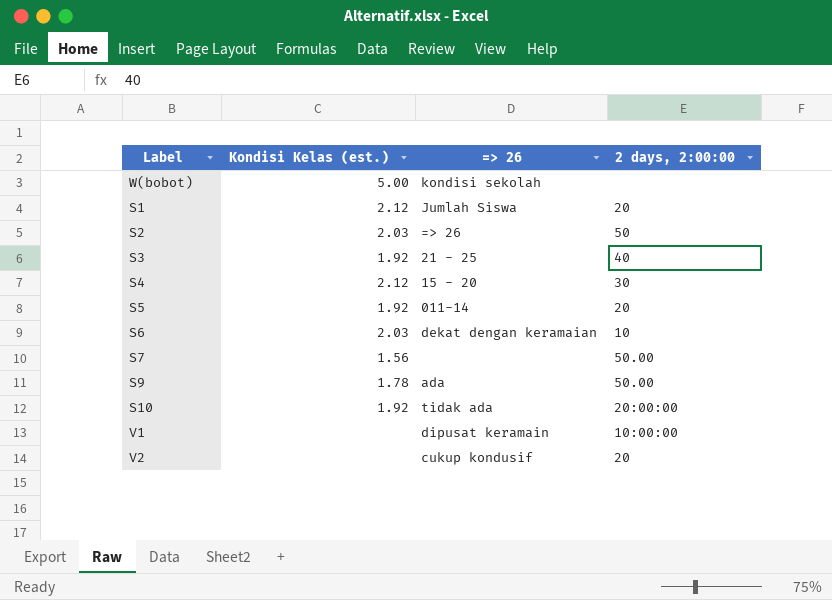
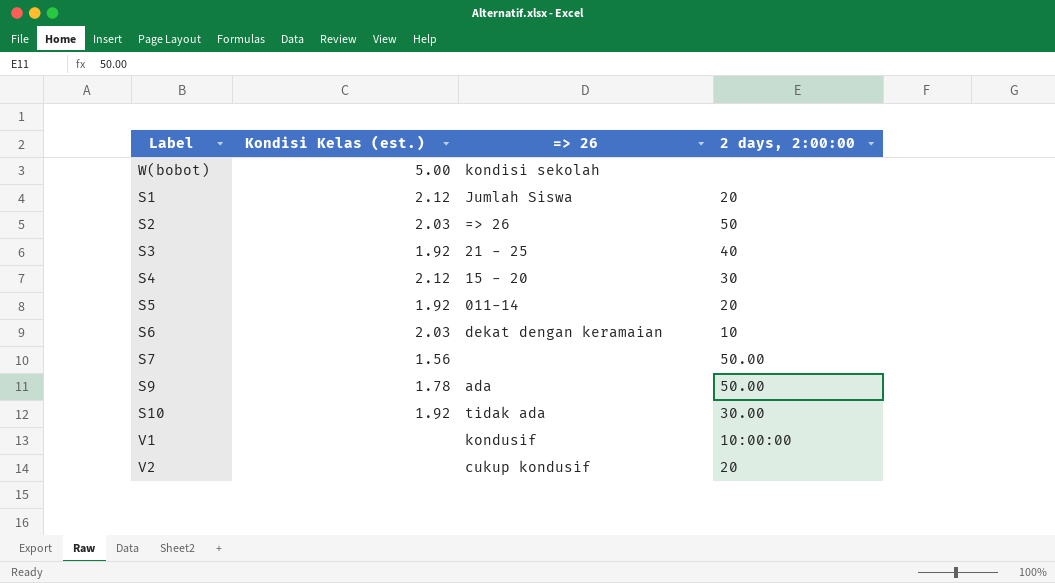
S10 | 2 days, 2:00:00: 20:00:00 -> 30.00
V1 | => 26: dipusat keramain -> kondusif

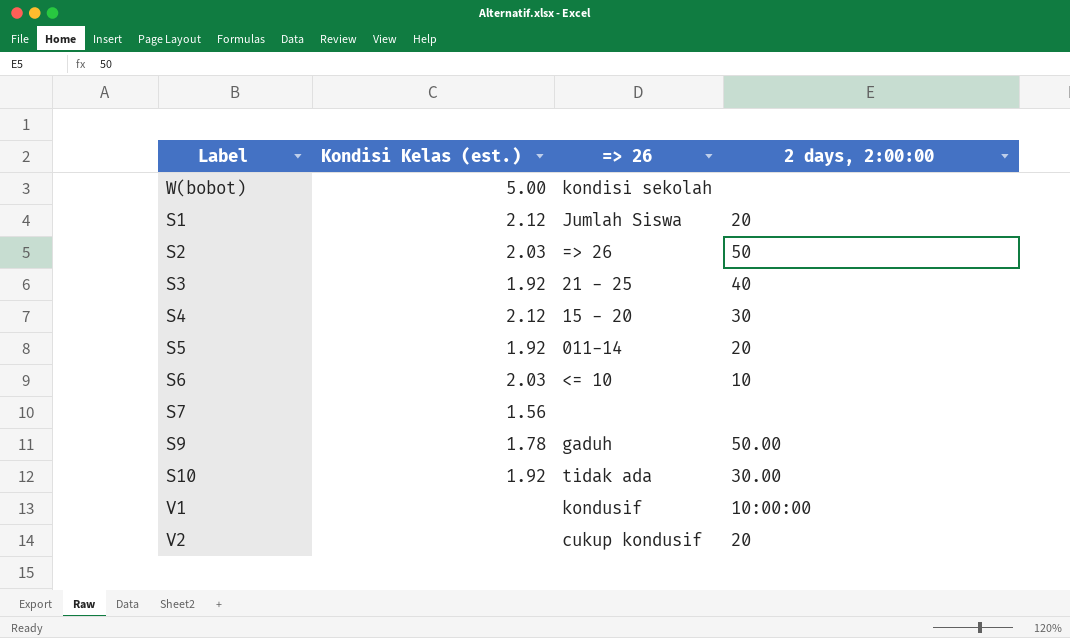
S6 | => 26: dekat dengan keramaian -> <= 10
S7 | 2 days, 2:00:00: 50.00 -> none
S9 | => 26: ada -> gaduh

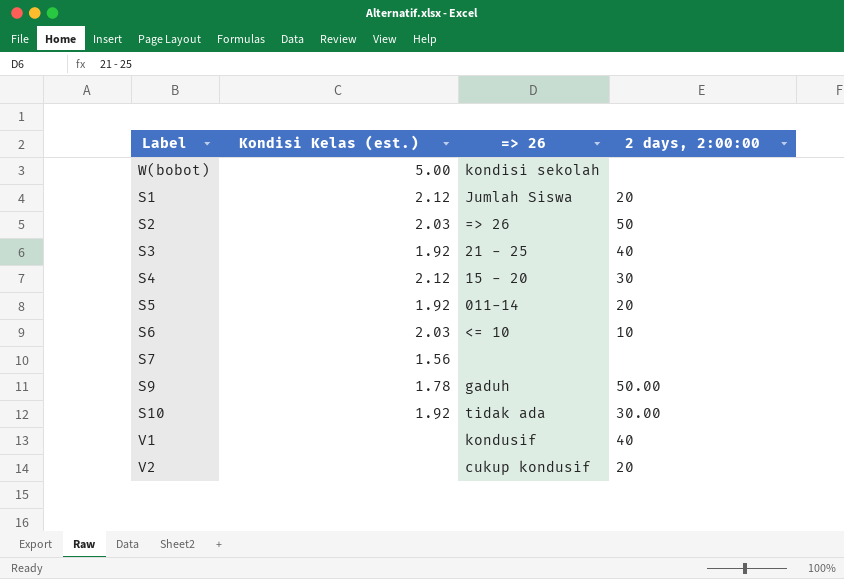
V1 | 2 days, 2:00:00: 10:00:00 -> 40

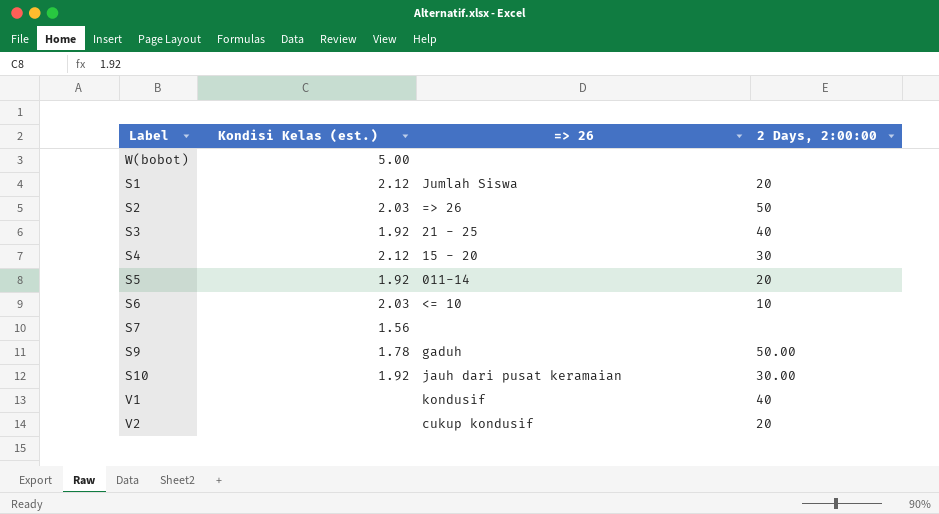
column name: 2 days, 2:00:00 -> 2 Days, 2:00:00
W(bobot) | => 26: kondisi sekolah -> none
S10 | => 26: tidak ada -> jauh dari pusat keramaian

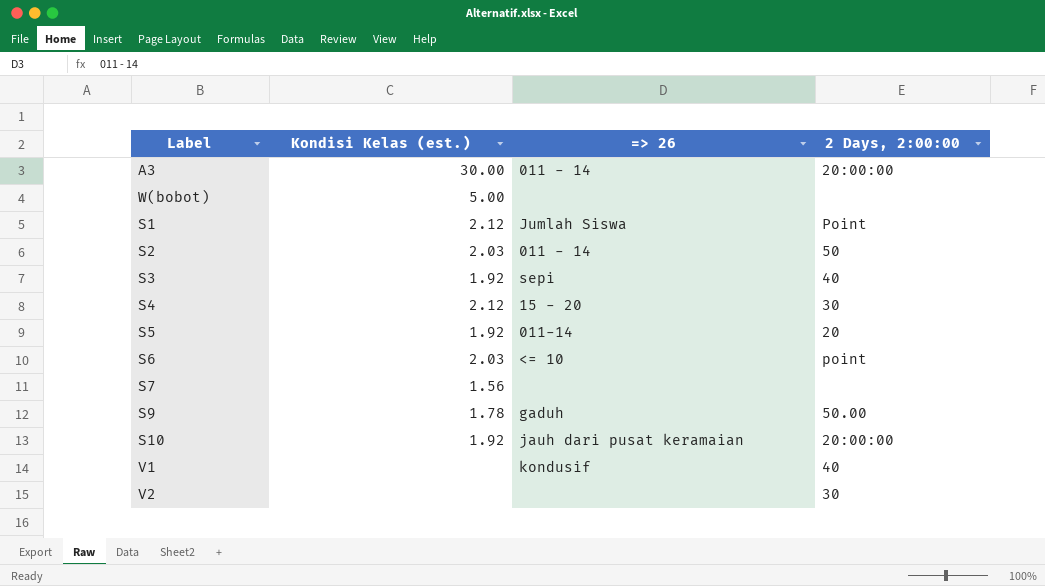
row A3: none -> 30.00 | 011 - 14 | 20:00:00
S1 | 2 Days, 2:00:00: 20 -> Point
S2 | => 26: => 26 -> 011 - 14
S3 | => 26: 21 - 25 -> sepi
S6 | 2 Days, 2:00:00: 10 -> point
S10 | 2 Days, 2:00:00: 30.00 -> 20:00:00
V2 | => 26: cukup kondusif -> none
V2 | 2 Days, 2:00:00: 20 -> 30

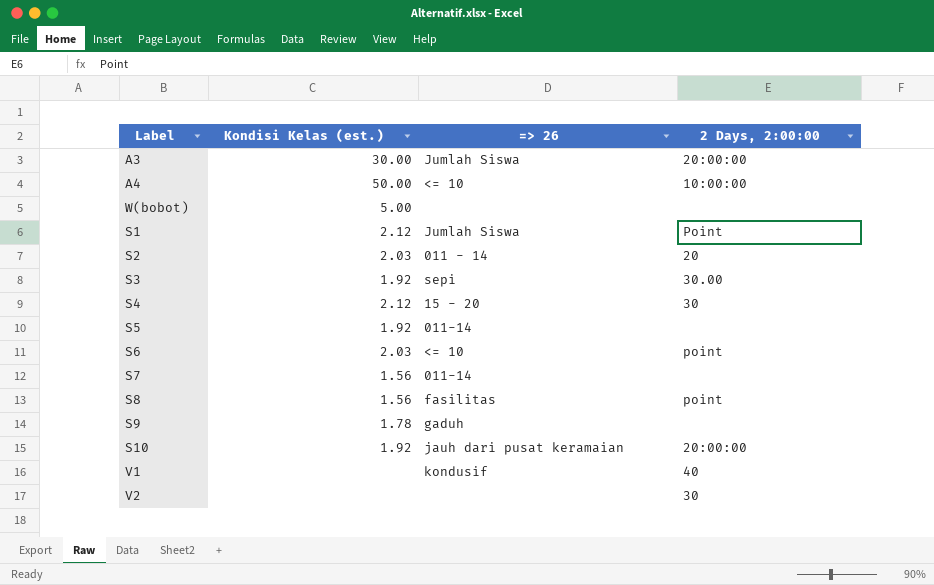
A3 | => 26: 011 - 14 -> Jumlah Siswa
row A4: none -> 50.00 | <= 10 | 10:00:00
S2 | 2 Days, 2:00:00: 50 -> 20
S3 | 2 Days, 2:00:00: 40 -> 30.00
S5 | 2 Days, 2:00:00: 20 -> none
S7 | => 26: none -> 011-14
row S8: none -> 1.56 | fasilitas | point
S9 | 2 Days, 2:00:00: 50.00 -> none

